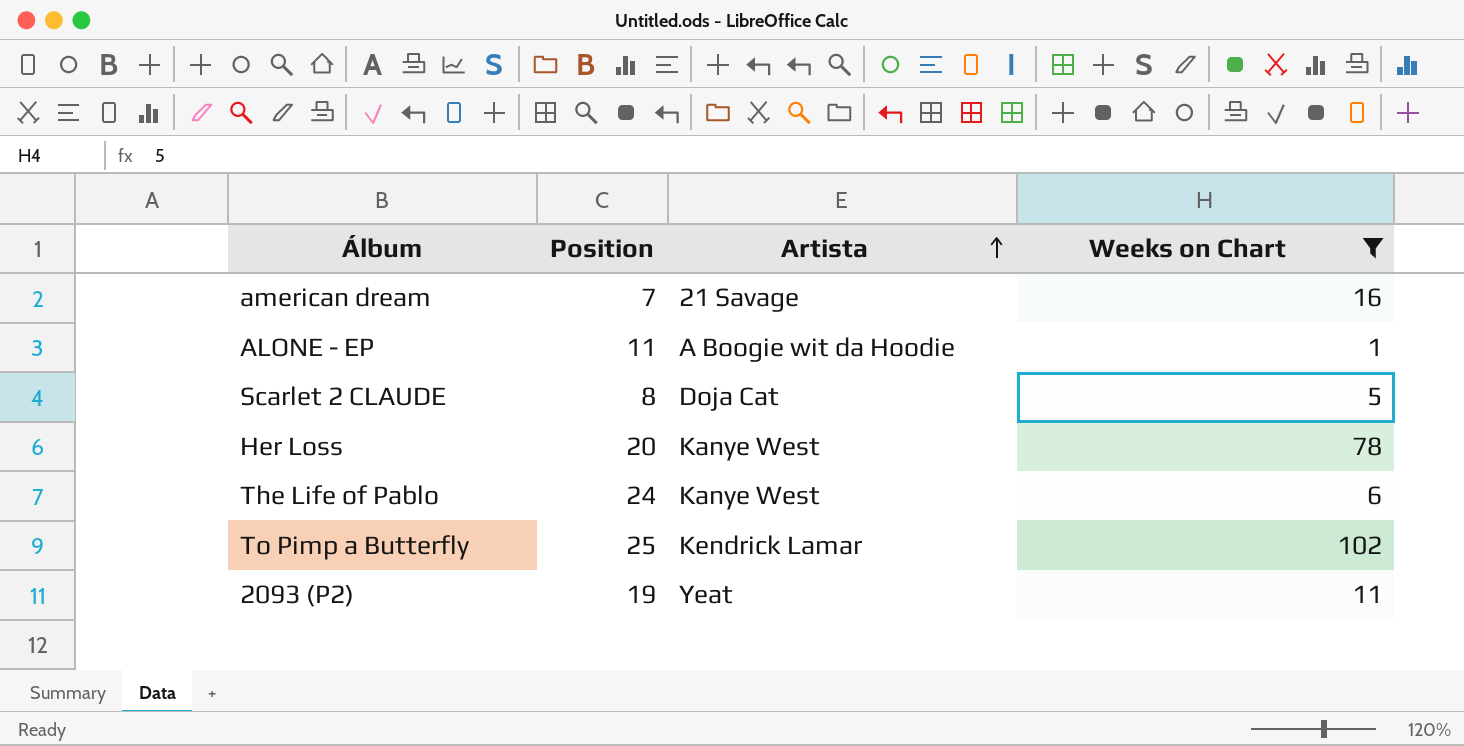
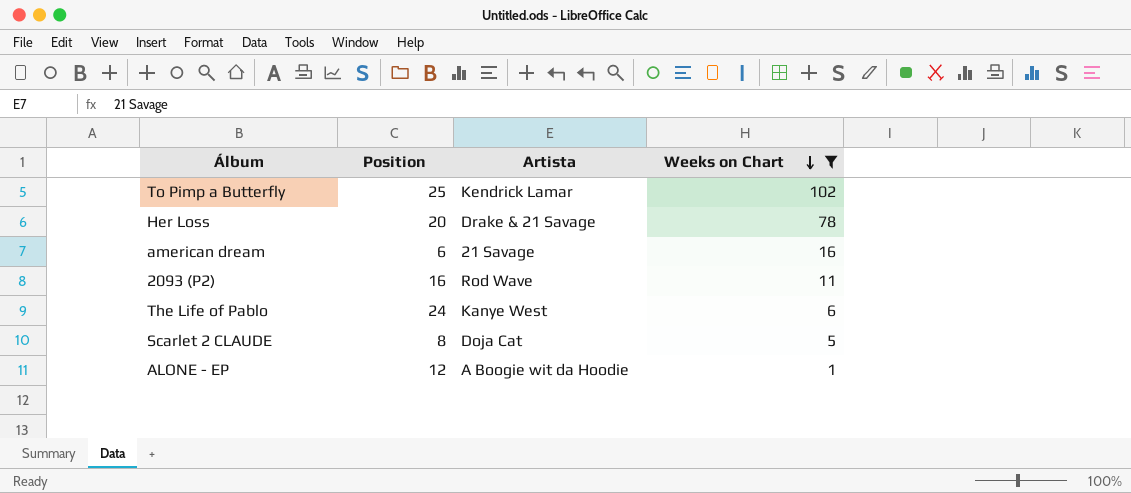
row order: Artista ascending -> Weeks on Chart descending
Her Loss | Artista: Kanye West -> Drake & 21 Savage
american dream | Position: 7 -> 6
2093 (P2) | Position: 19 -> 16
2093 (P2) | Artista: Yeat -> Rod Wave
ALONE - EP | Position: 11 -> 12

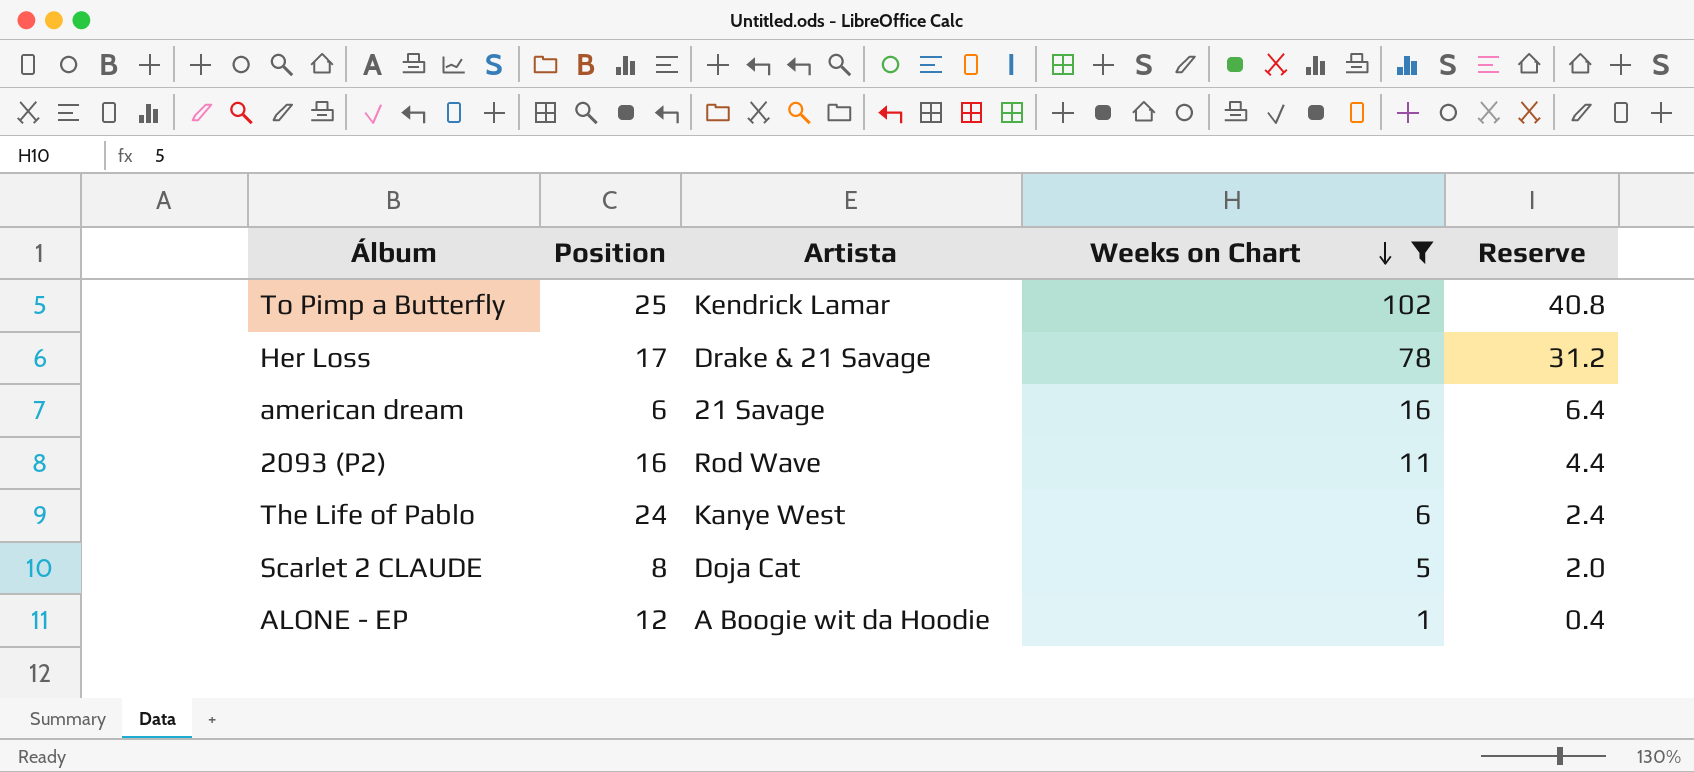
column Reserve | formula: none -> [Weeks on Chart] * 0.4
Her Loss | Position: 20 -> 17

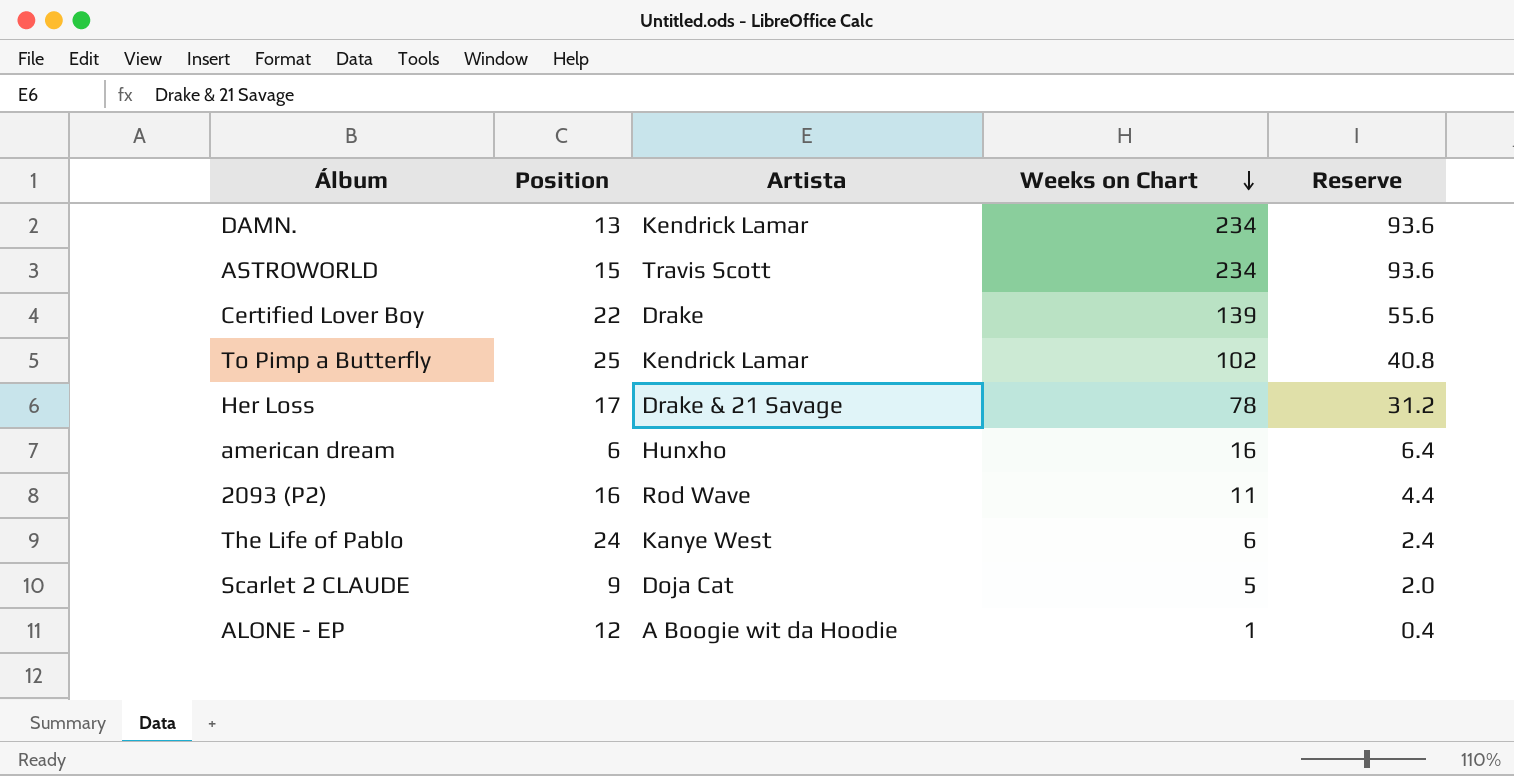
filter: Weeks on Chart <= 102 -> none
american dream | Artista: 21 Savage -> Hunxho
Scarlet 2 CLAUDE | Position: 8 -> 9

